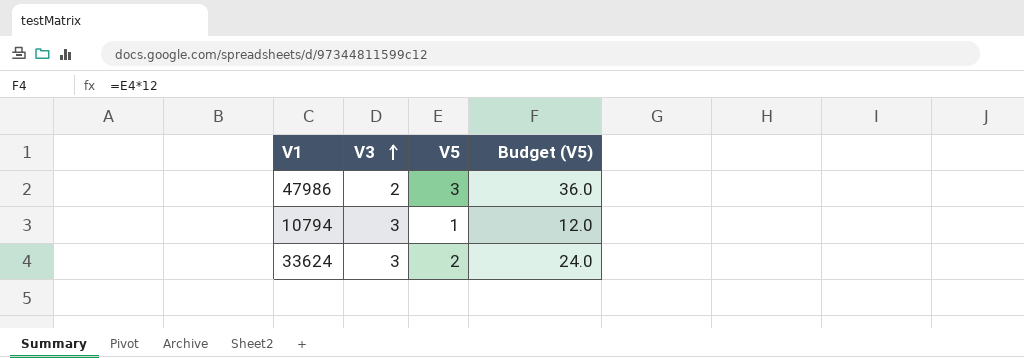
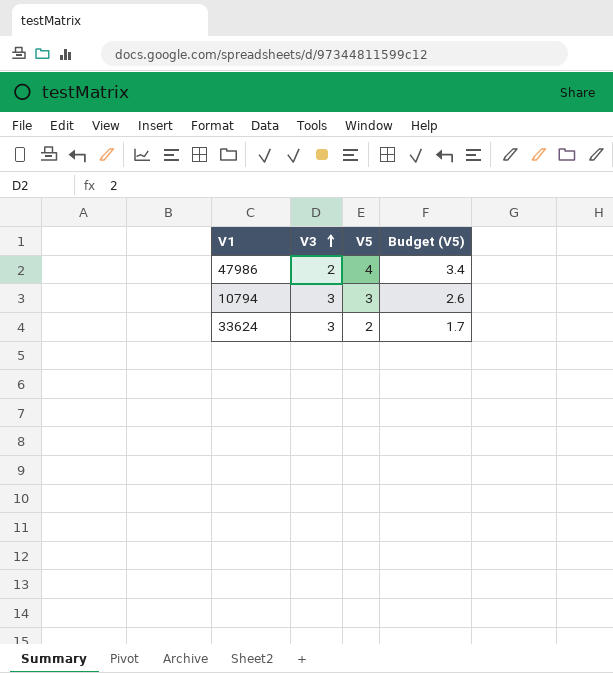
column Budget (V5) | formula: [V5] * 12 -> [V5] * 0.85
47986 | V5: 3 -> 4
10794 | V5: 1 -> 3

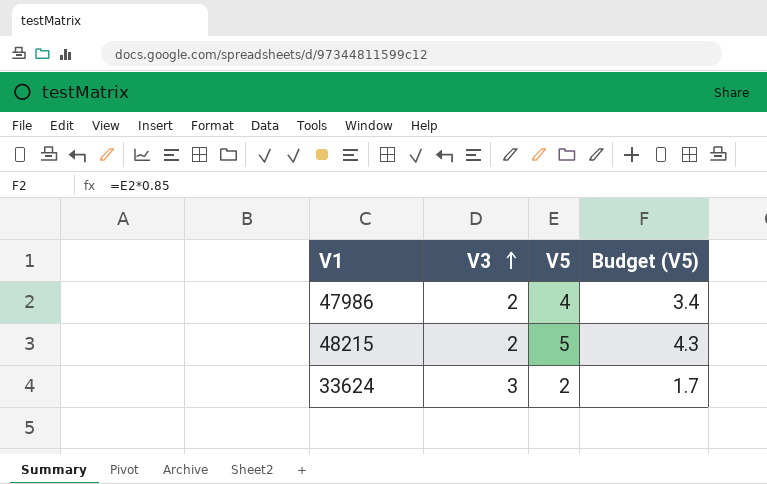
row 10794: 3 | 3 | 2.6 -> none
row 48215: none -> 2 | 5 | 4.3

